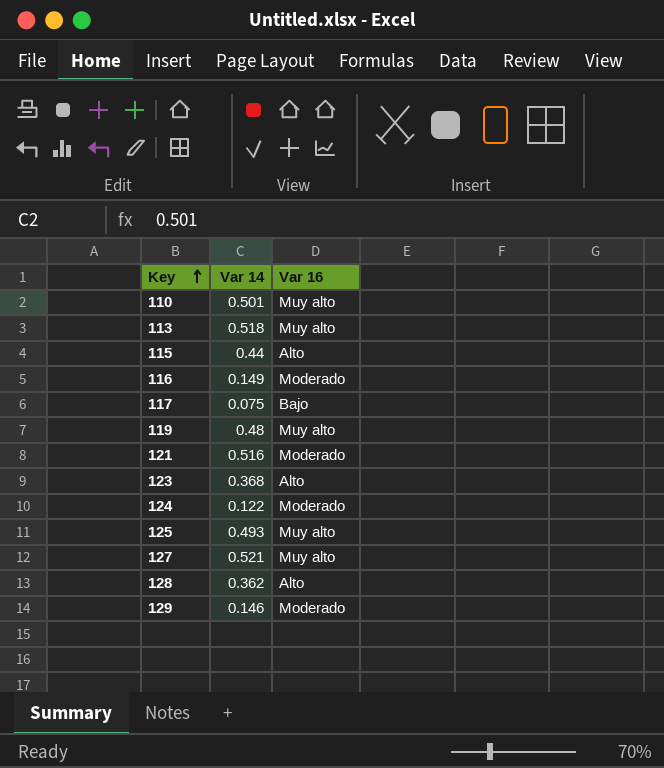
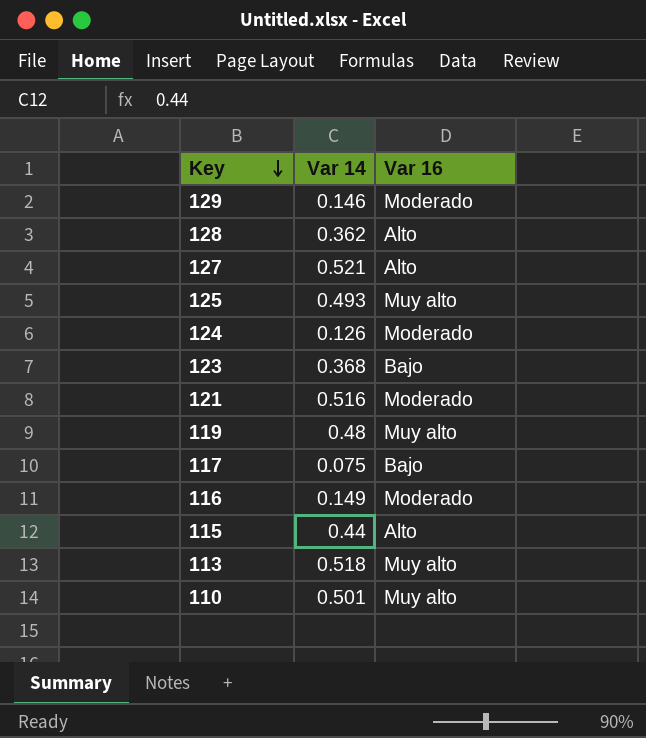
row order: Key ascending -> Key descending
127 | Var 16: Muy alto -> Alto
124 | Var 14: 0.122 -> 0.126
123 | Var 16: Alto -> Bajo

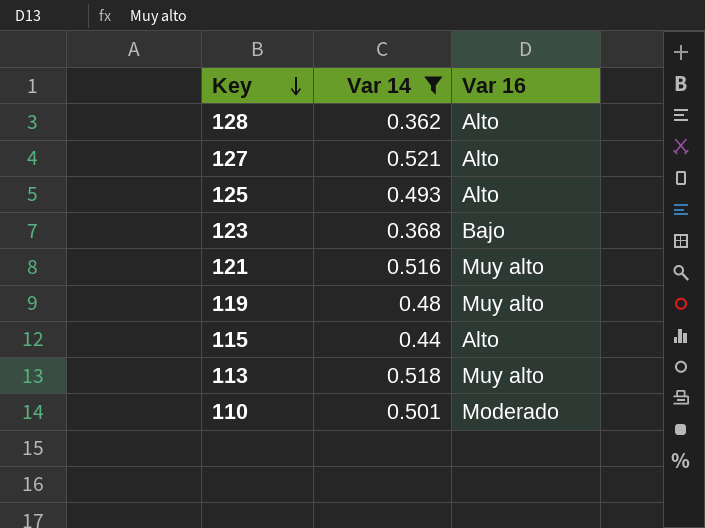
filter: none -> Var 14 >= 0.362
125 | Var 16: Muy alto -> Alto
121 | Var 16: Moderado -> Muy alto
110 | Var 16: Muy alto -> Moderado

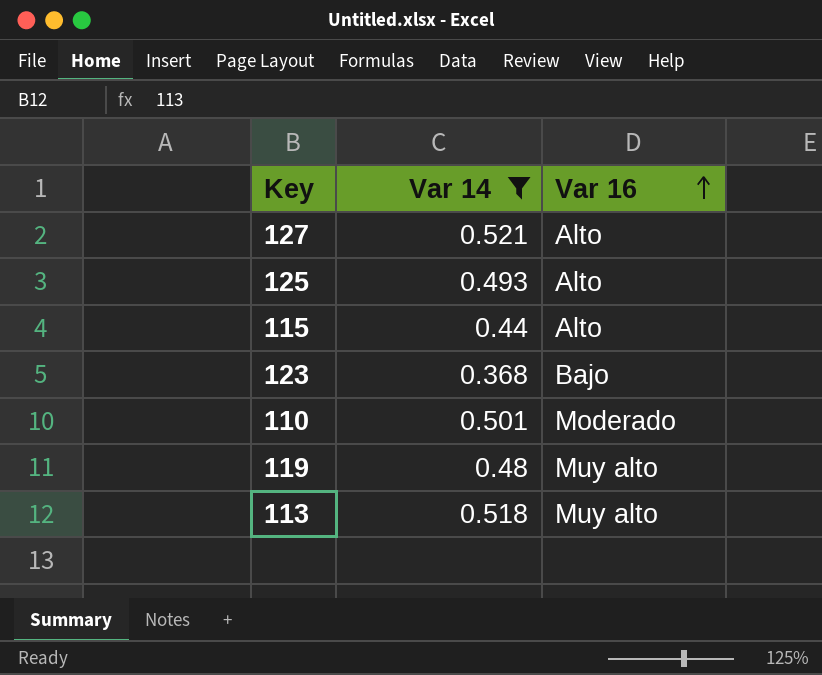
row order: Key descending -> Var 16 ascending
row 128: 0.362 | Alto -> none
row 121: 0.516 | Muy alto -> none

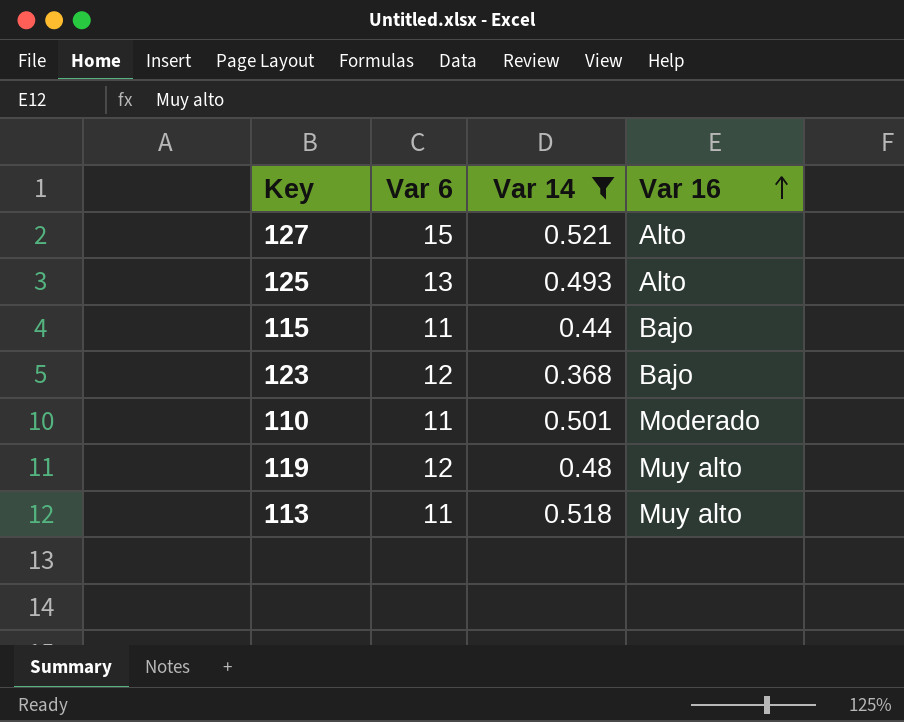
column Var 6 | position: none -> 2
115 | Var 16: Alto -> Bajo

